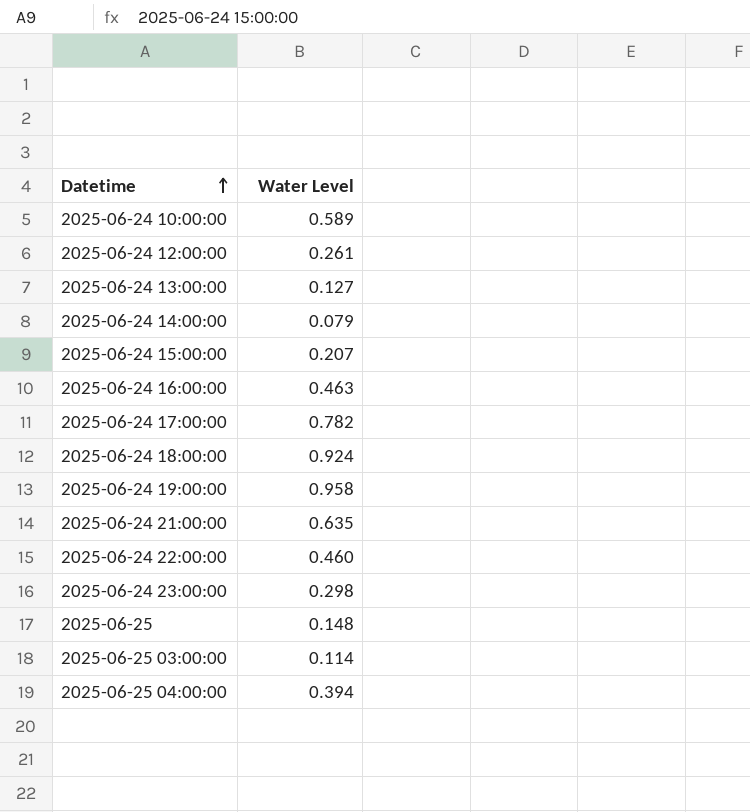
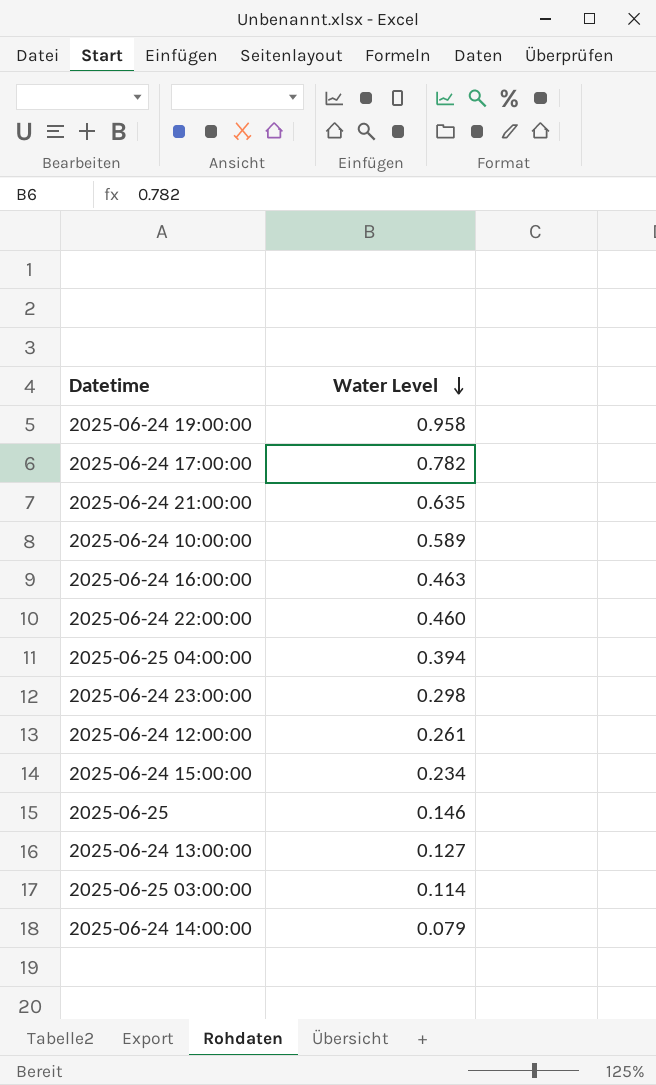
row order: Datetime ascending -> Water Level descending
row 2025-06-24 18:00:00: 0.924 -> none
2025-06-24 15:00:00 | Water Level: 0.207 -> 0.234
2025-06-25 | Water Level: 0.148 -> 0.146

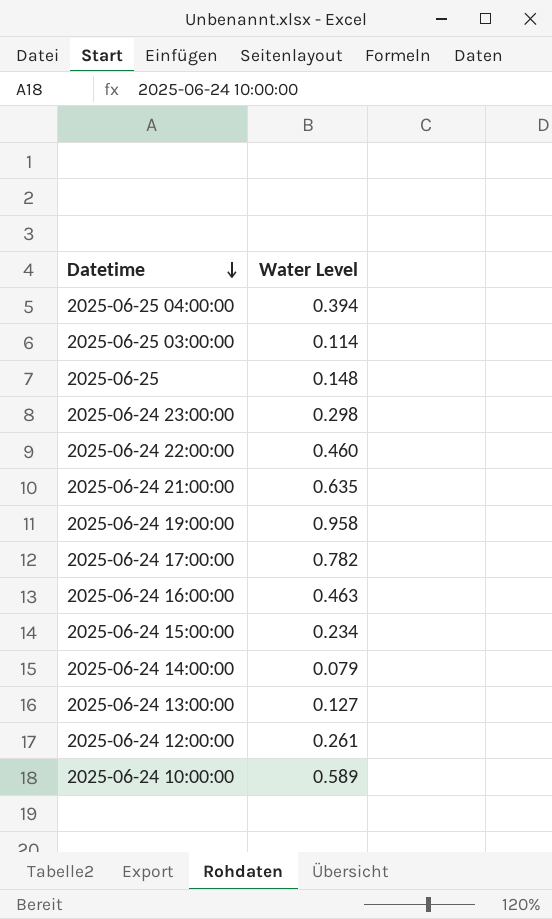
row order: Water Level descending -> Datetime descending
2025-06-25 | Water Level: 0.146 -> 0.148

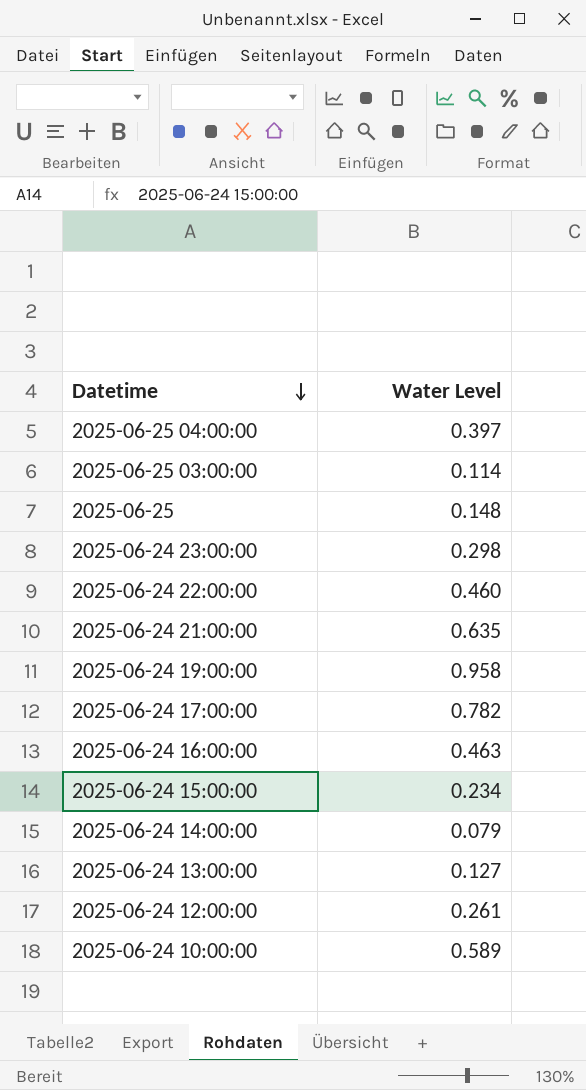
2025-06-25 04:00:00 | Water Level: 0.394 -> 0.397

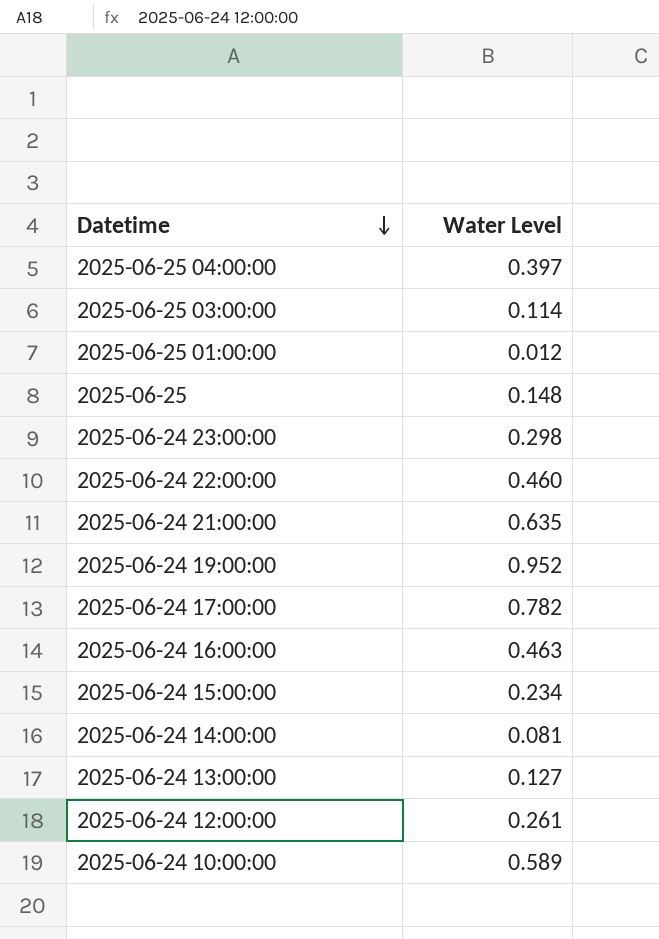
row 2025-06-25 01:00:00: none -> 0.012
2025-06-24 19:00:00 | Water Level: 0.958 -> 0.952
2025-06-24 14:00:00 | Water Level: 0.079 -> 0.081

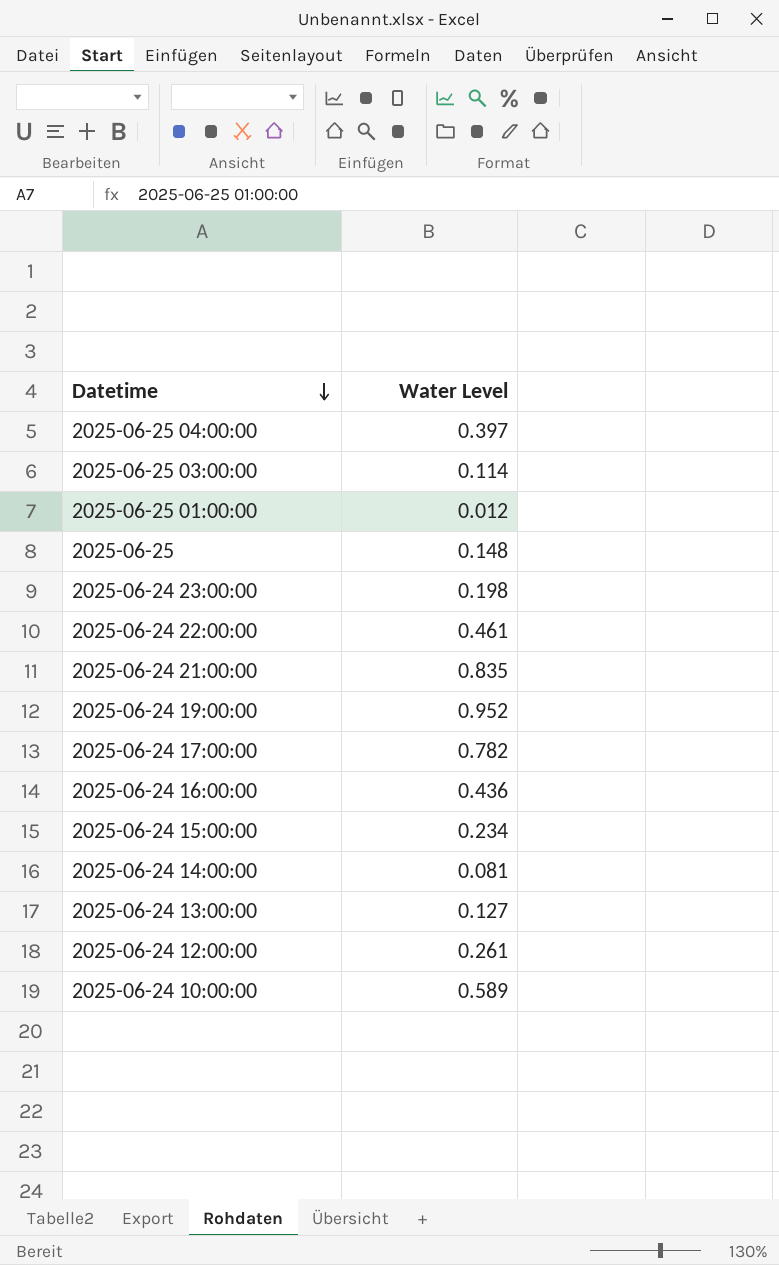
2025-06-24 23:00:00 | Water Level: 0.298 -> 0.198
2025-06-24 22:00:00 | Water Level: 0.460 -> 0.461
2025-06-24 21:00:00 | Water Level: 0.635 -> 0.835
2025-06-24 16:00:00 | Water Level: 0.463 -> 0.436

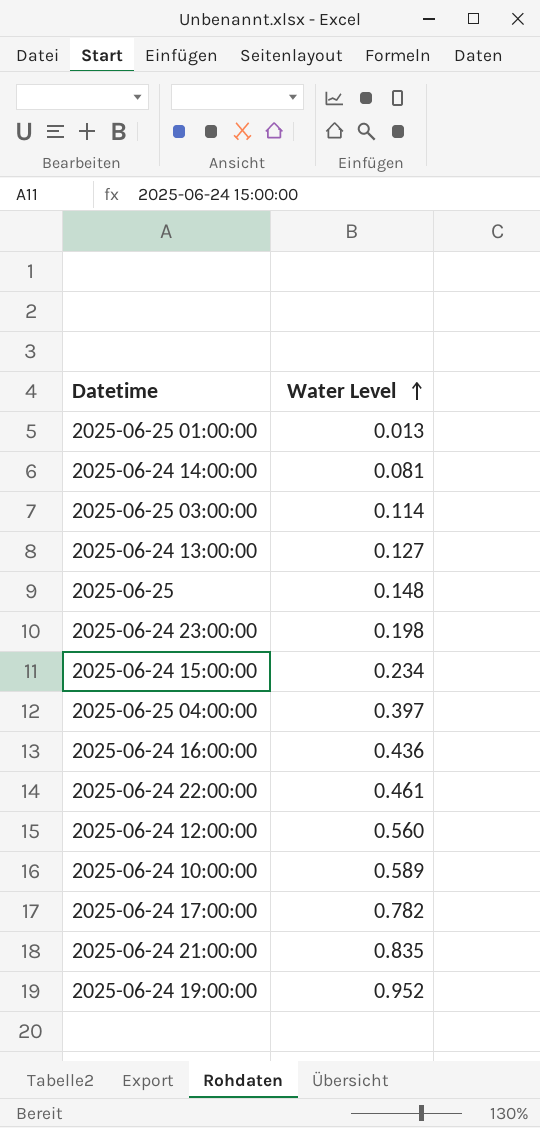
row order: Datetime descending -> Water Level ascending
2025-06-25 01:00:00 | Water Level: 0.012 -> 0.013
2025-06-24 12:00:00 | Water Level: 0.261 -> 0.560

